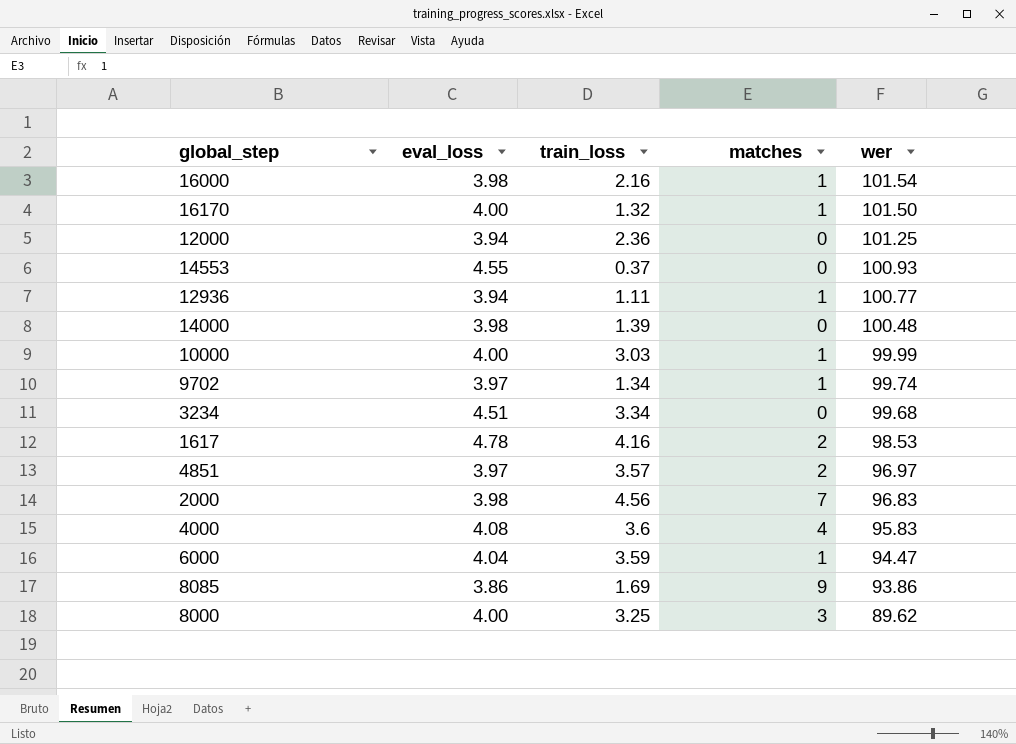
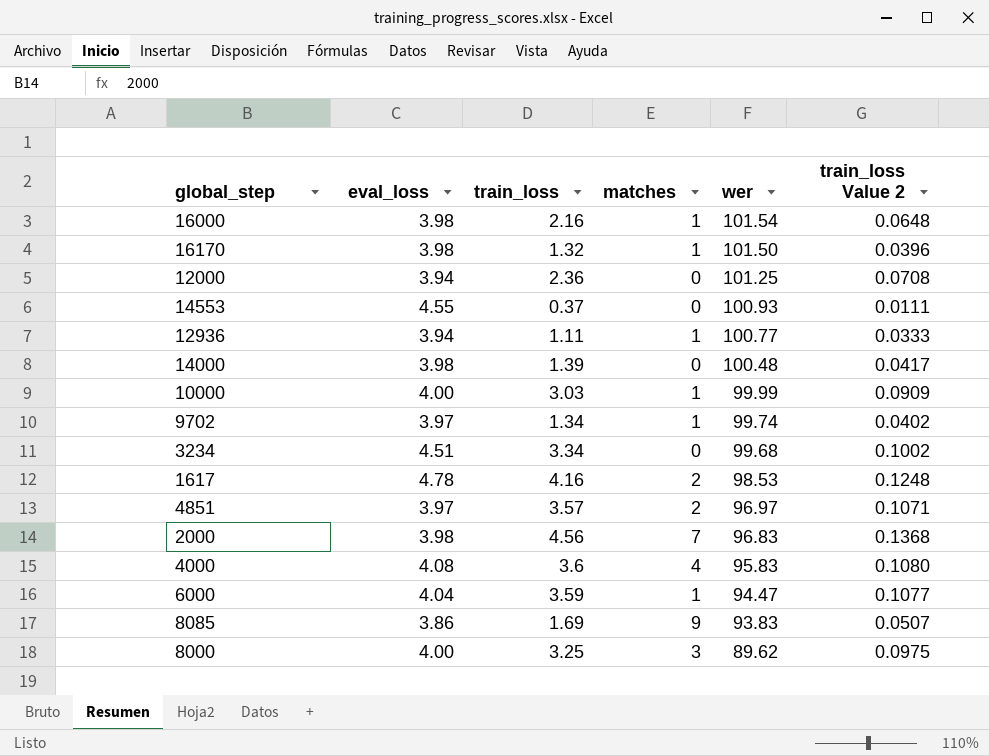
column train_loss Value 2 | formula: none -> [train_loss] * 0.03
16170 | eval_loss: 4.00 -> 3.98
8085 | wer: 93.86 -> 93.83

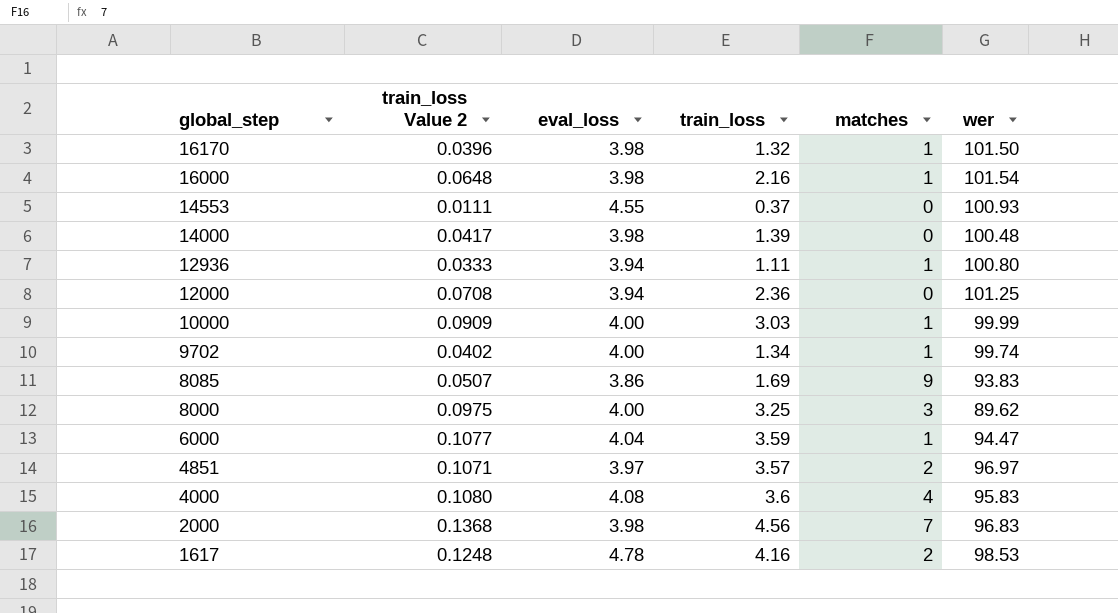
row order: wer descending -> global_step descending
column train_loss Value 2 | position: 6 -> 2
row 3234: 4.51 | 3.34 | 0 | 99.68 | 0.1002 -> none
12936 | wer: 100.77 -> 100.80
9702 | eval_loss: 3.97 -> 4.00

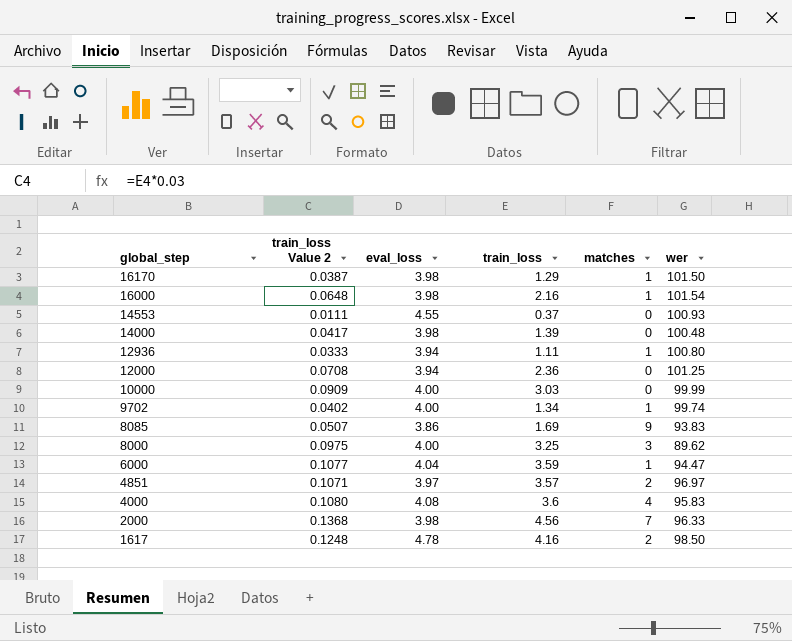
16170 | train_loss Value 2: 0.0396 -> 0.0387
16170 | train_loss: 1.32 -> 1.29
10000 | matches: 1 -> 0
2000 | wer: 96.83 -> 96.33
1617 | wer: 98.53 -> 98.50

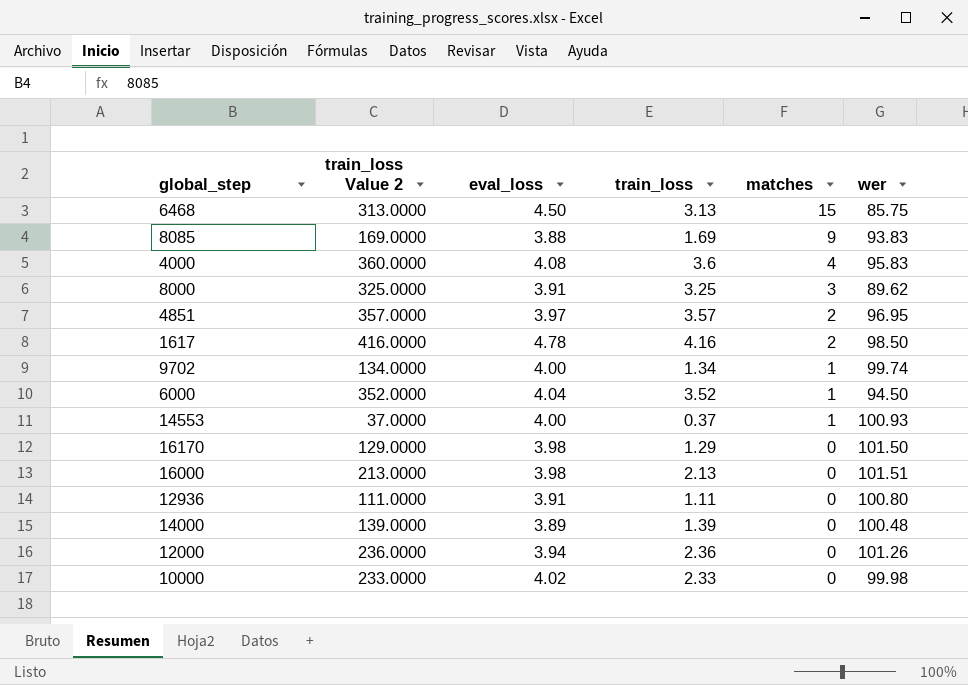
row order: global_step descending -> matches descending
column train_loss Value 2 | formula: [train_loss] * 0.03 -> [train_loss] * 100
row 2000: 0.1368 | 3.98 | 4.56 | 7 | 96.33 -> none
row 6468: none -> 313.0000 | 4.50 | 3.13 | 15 | 85.75
8085 | eval_loss: 3.86 -> 3.88
8000 | eval_loss: 4.00 -> 3.91
4851 | wer: 96.97 -> 96.95
6000 | train_loss: 3.59 -> 3.52
6000 | wer: 94.47 -> 94.50
14553 | eval_loss: 4.55 -> 4.00
14553 | matches: 0 -> 1
16170 | matches: 1 -> 0
16000 | train_loss: 2.16 -> 2.13
16000 | matches: 1 -> 0
16000 | wer: 101.54 -> 101.51
12936 | eval_loss: 3.94 -> 3.91
12936 | matches: 1 -> 0
14000 | eval_loss: 3.98 -> 3.89
12000 | wer: 101.25 -> 101.26
10000 | eval_loss: 4.00 -> 4.02
10000 | train_loss: 3.03 -> 2.33
10000 | wer: 99.99 -> 99.98

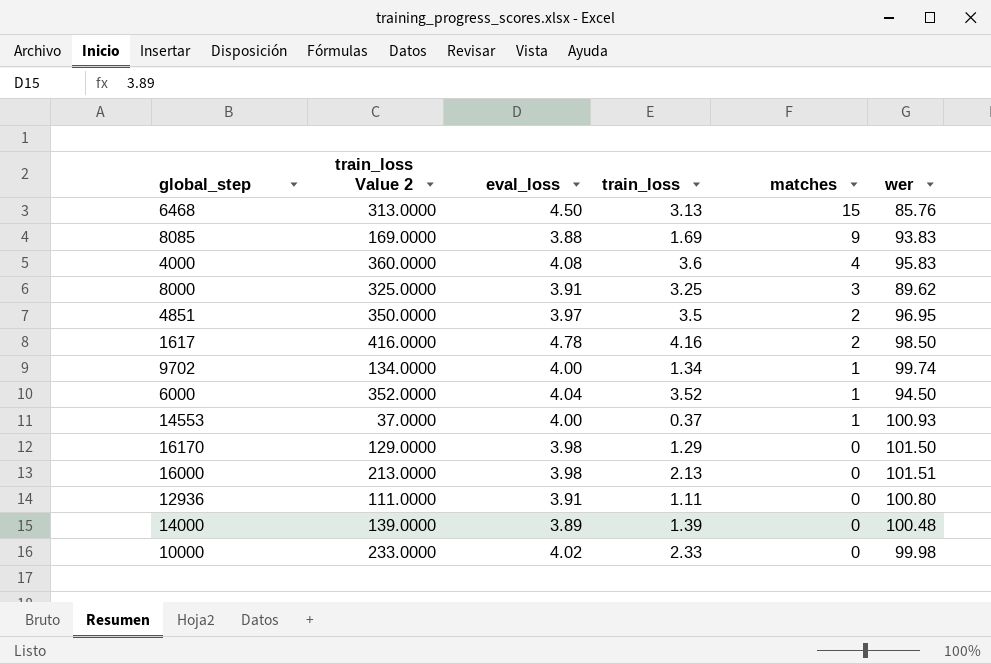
row 12000: 236.0000 | 3.94 | 2.36 | 0 | 101.26 -> none
6468 | wer: 85.75 -> 85.76
4851 | train_loss Value 2: 357.0000 -> 350.0000
4851 | train_loss: 3.57 -> 3.5

